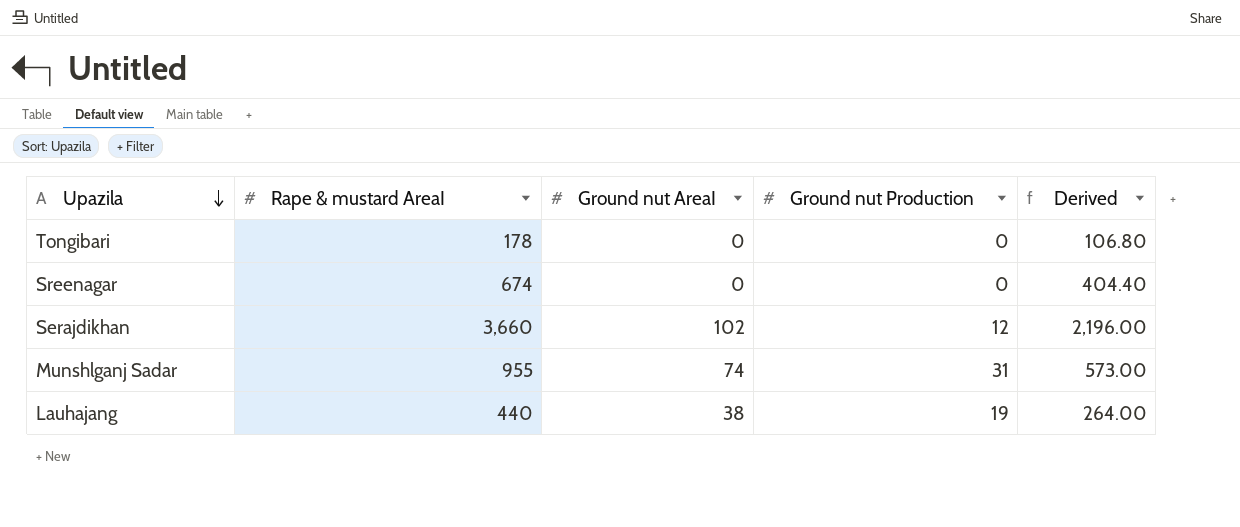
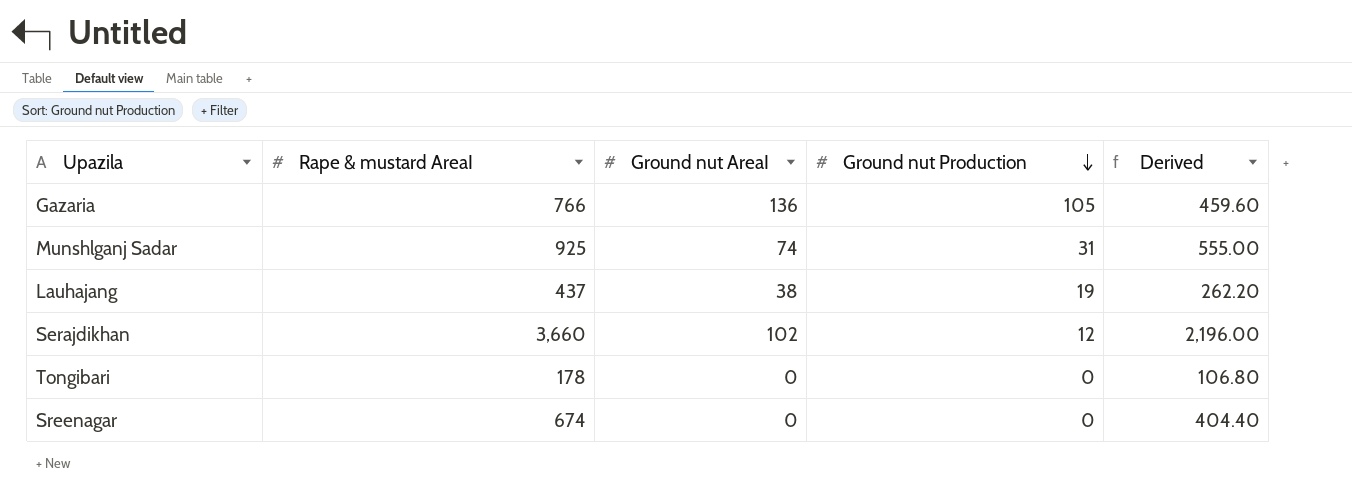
row order: Upazila descending -> Ground nut Production descending
row Gazaria: none -> 766 | 136 | 105 | 459.60
Munshlganj Sadar | Rape & mustard AreaI: 955 -> 925
Munshlganj Sadar | Derived: 573.00 -> 555.00
Lauhajang | Rape & mustard AreaI: 440 -> 437
Lauhajang | Derived: 264.00 -> 262.20

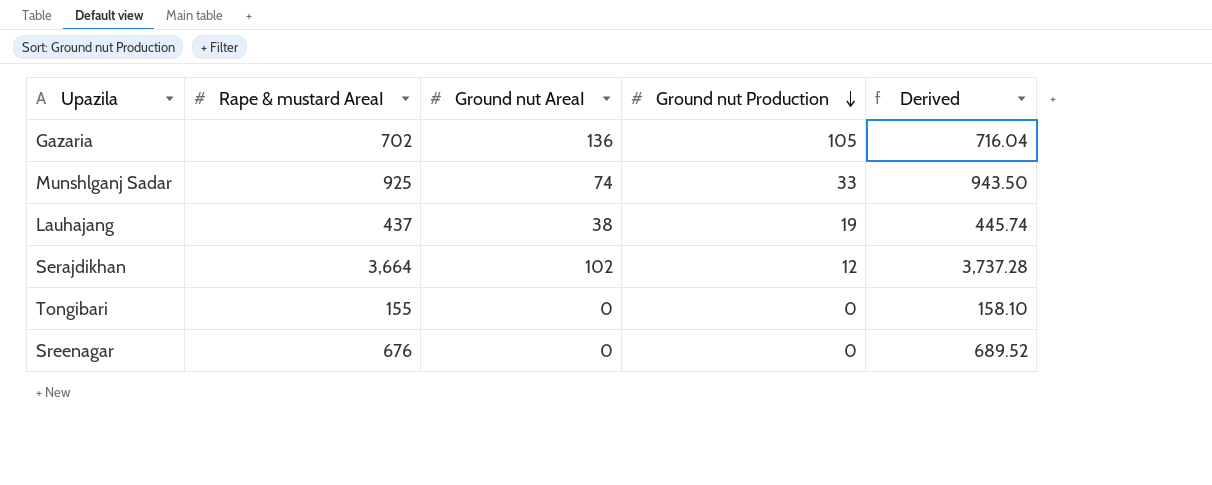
column Derived | formula: [Rape & mustard AreaI] * 0.6 -> [Rape & mustard AreaI] * 1.02
Gazaria | Rape & mustard AreaI: 766 -> 702
Munshlganj Sadar | Ground nut Production: 31 -> 33
Serajdikhan | Rape & mustard AreaI: 3,660 -> 3,664
Tongibari | Rape & mustard AreaI: 178 -> 155
Sreenagar | Rape & mustard AreaI: 674 -> 676

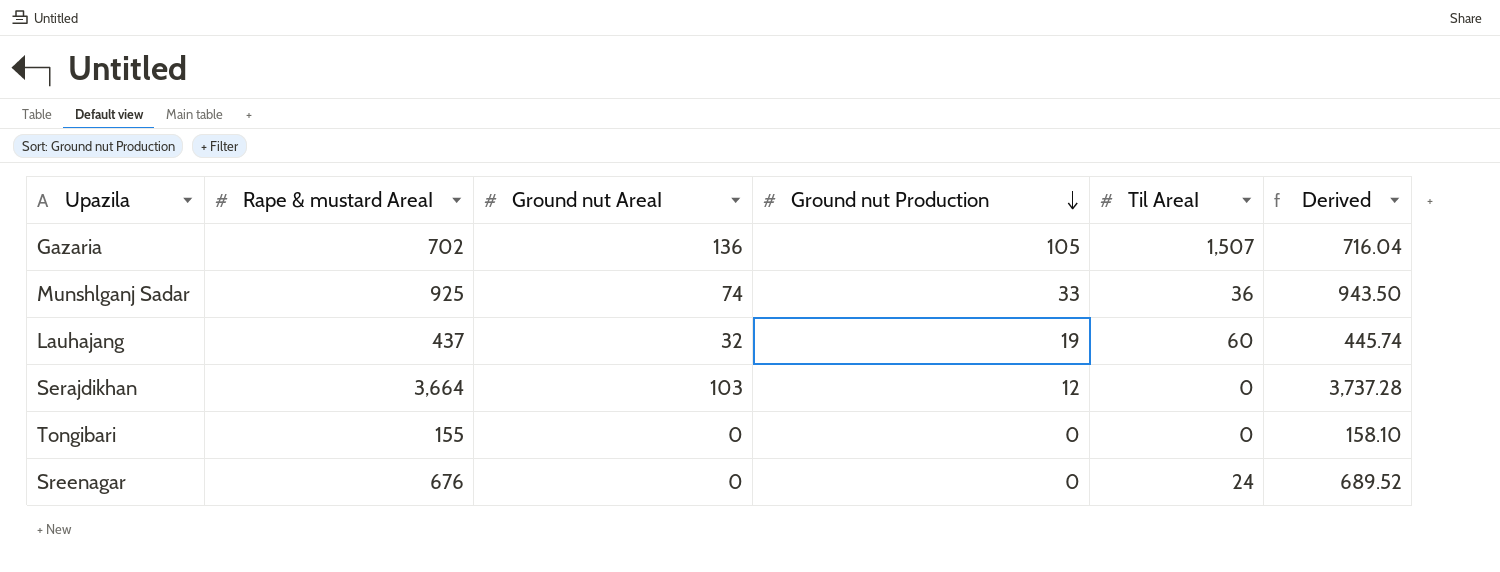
column Til AreaI | position: none -> 5
Lauhajang | Ground nut AreaI: 38 -> 32
Serajdikhan | Ground nut AreaI: 102 -> 103

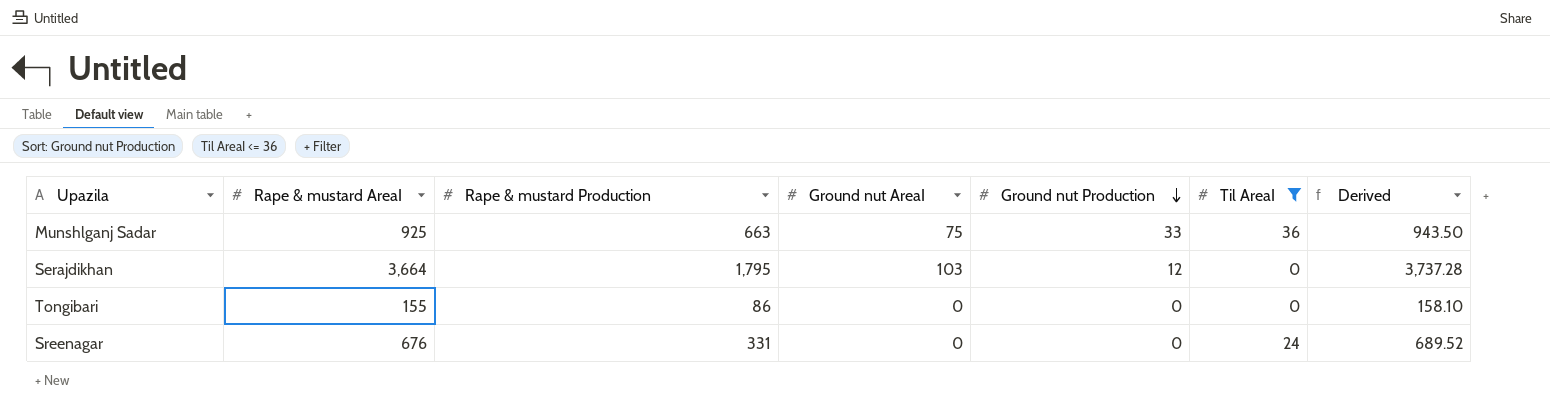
filter: none -> Til AreaI <= 36
column Rape & mustard Production | position: none -> 3
Munshlganj Sadar | Ground nut AreaI: 74 -> 75

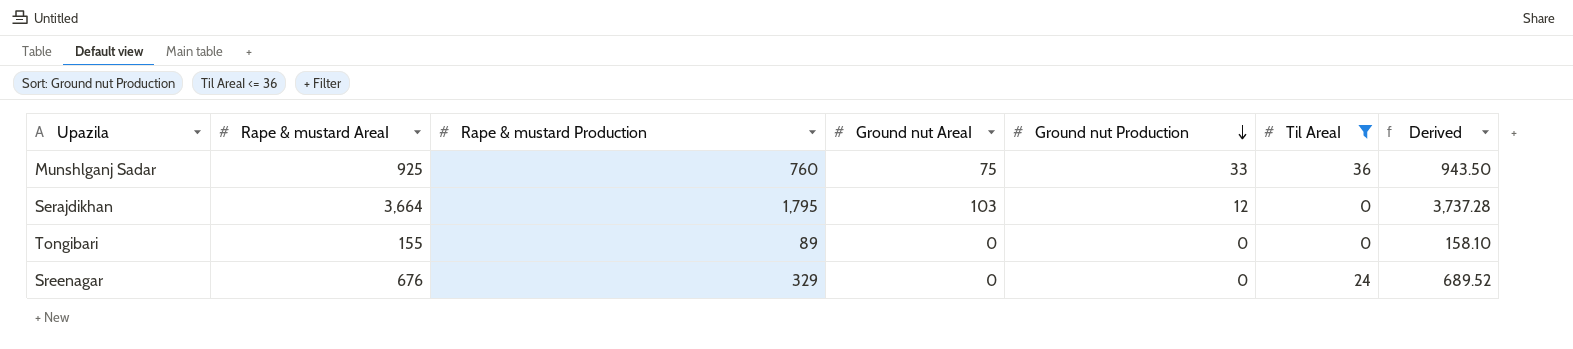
Munshlganj Sadar | Rape & mustard Production: 663 -> 760
Tongibari | Rape & mustard Production: 86 -> 89
Sreenagar | Rape & mustard Production: 331 -> 329

